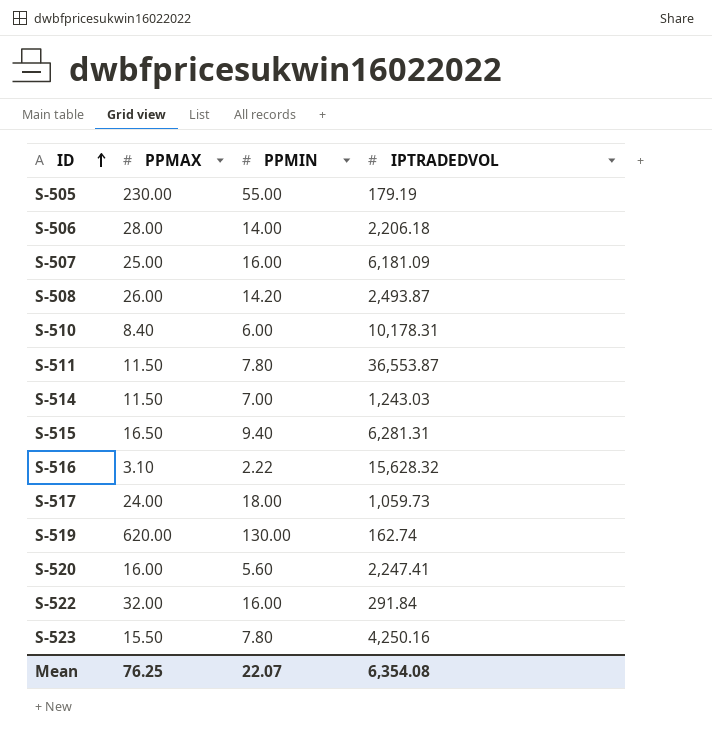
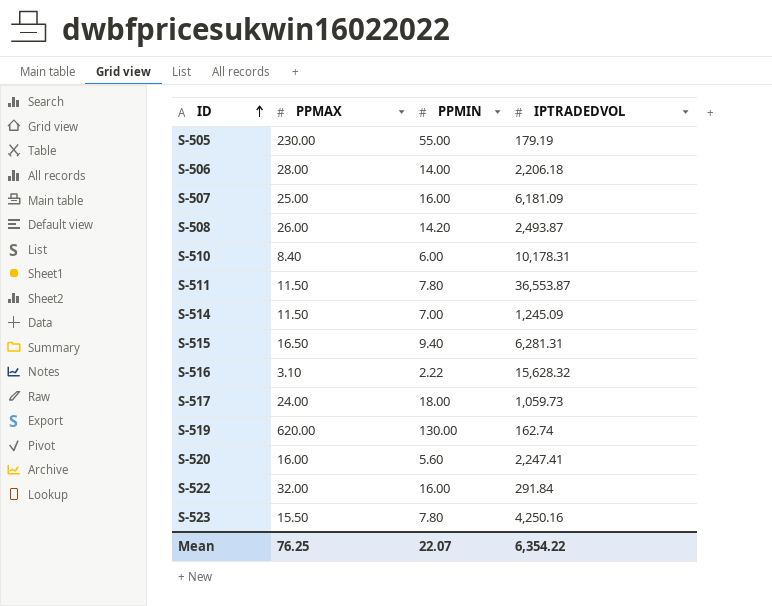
S-514 | IPTRADEDVOL: 1,243.03 -> 1,245.09
Mean | IPTRADEDVOL: 6,354.08 -> 6,354.22

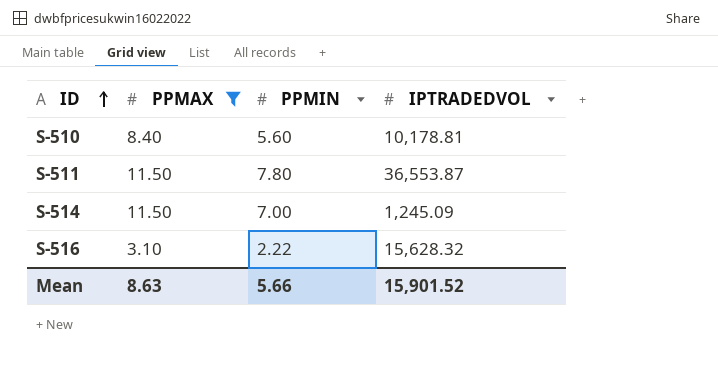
filter: none -> PPMAX <= 11.50
S-510 | PPMIN: 6.00 -> 5.60
S-510 | IPTRADEDVOL: 10,178.31 -> 10,178.81
Mean | PPMAX: 76.25 -> 8.63
Mean | PPMIN: 22.07 -> 5.66
Mean | IPTRADEDVOL: 6,354.22 -> 15,901.52

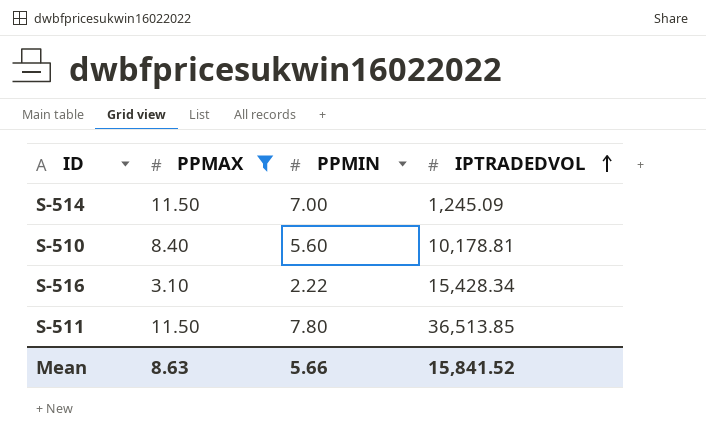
row order: ID ascending -> IPTRADEDVOL ascending
S-516 | IPTRADEDVOL: 15,628.32 -> 15,428.34
S-511 | IPTRADEDVOL: 36,553.87 -> 36,513.85
Mean | IPTRADEDVOL: 15,901.52 -> 15,841.52

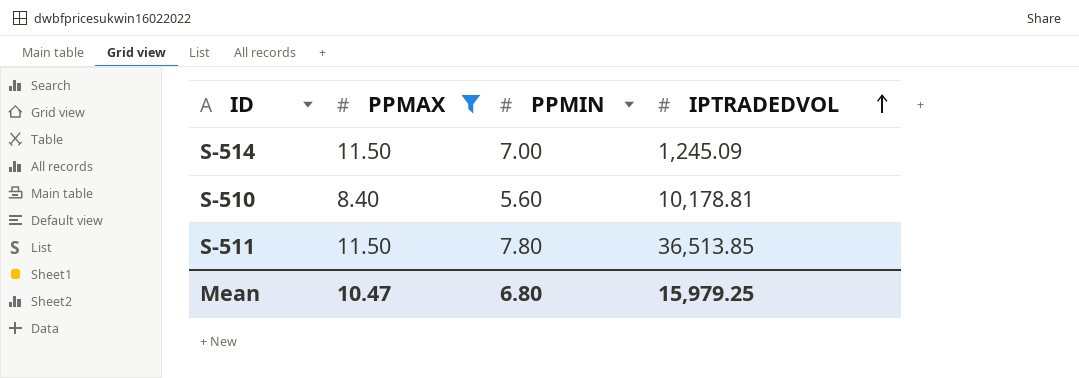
row S-516: 3.10 | 2.22 | 15,428.34 -> none
Mean | PPMAX: 8.63 -> 10.47
Mean | PPMIN: 5.66 -> 6.80
Mean | IPTRADEDVOL: 15,841.52 -> 15,979.25

